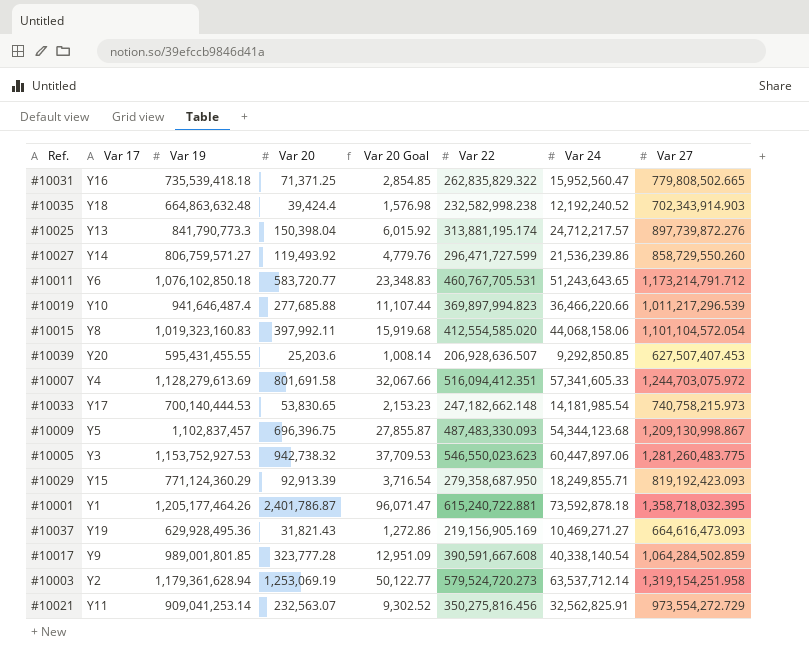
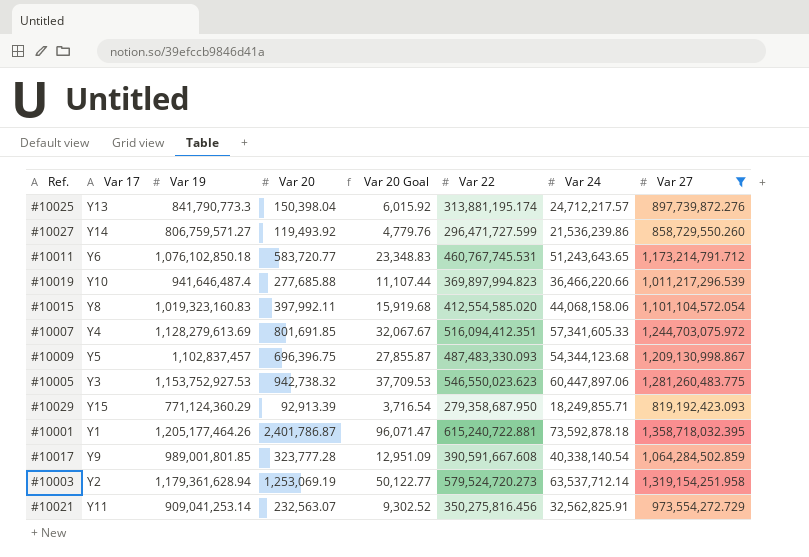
filter: none -> Var 27 >= 819,192,423.093
#10011 | Var 22: 460,767,705.531 -> 460,767,745.531
#10007 | Var 20: 801,691.58 -> 801,691.85
#10007 | Var 20 Goal: 32,067.66 -> 32,067.67

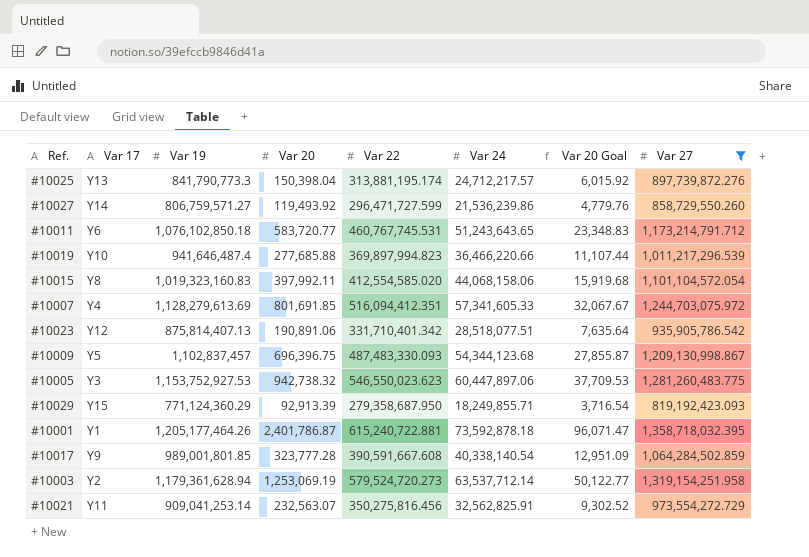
column Var 20 Goal | position: 5 -> 7
row #10023: none -> Y12 | 875,814,407.13 | 190,891.06 | 331,710,401.342 | 28,518,077.51 | 7,635.64 | 935,905,786.542

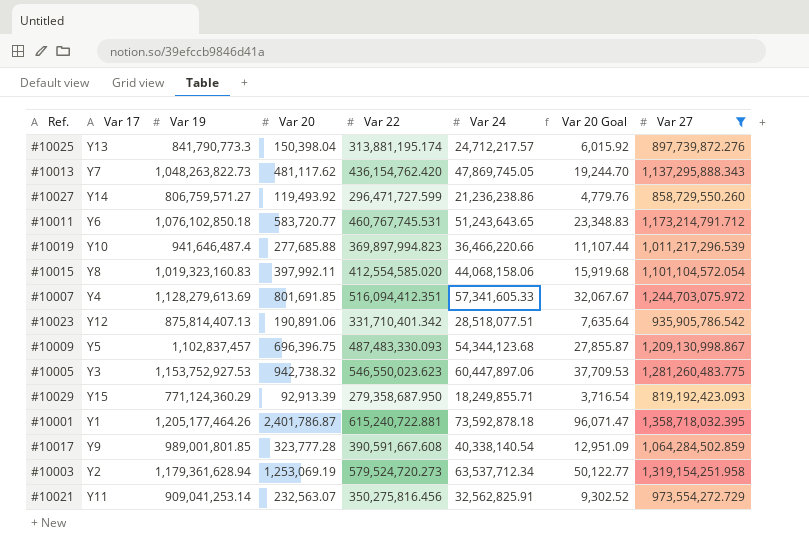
row #10013: none -> Y7 | 1,048,263,822.73 | 481,117.62 | 436,154,762.420 | 47,869,745.05 | 19,244.70 | 1,137,295,888.343
#10027 | Var 24: 21,536,239.86 -> 21,236,238.86
#10003 | Var 24: 63,537,712.14 -> 63,537,712.34

